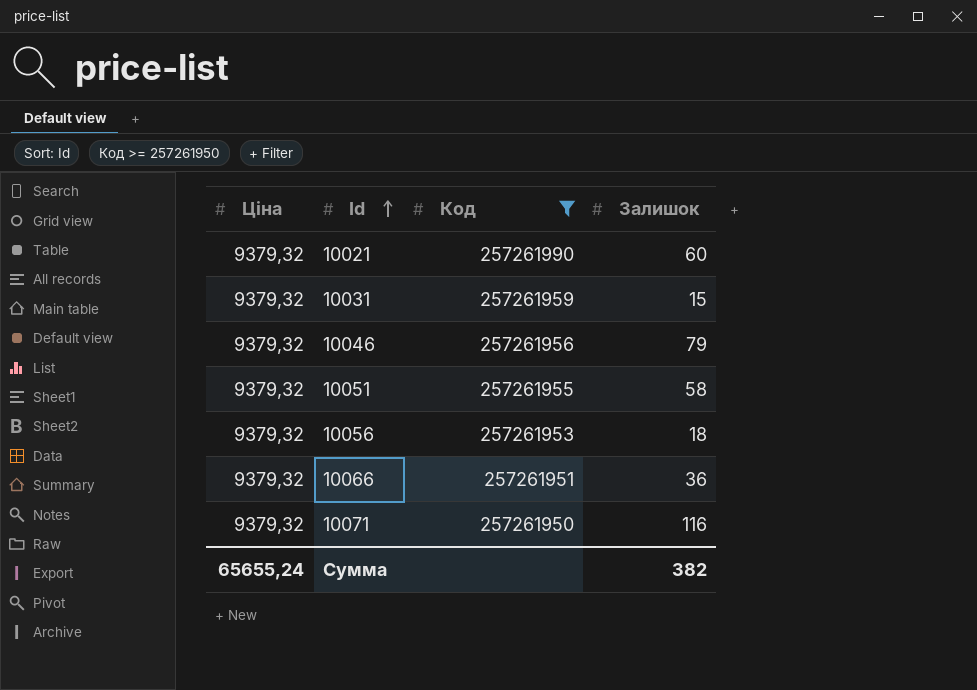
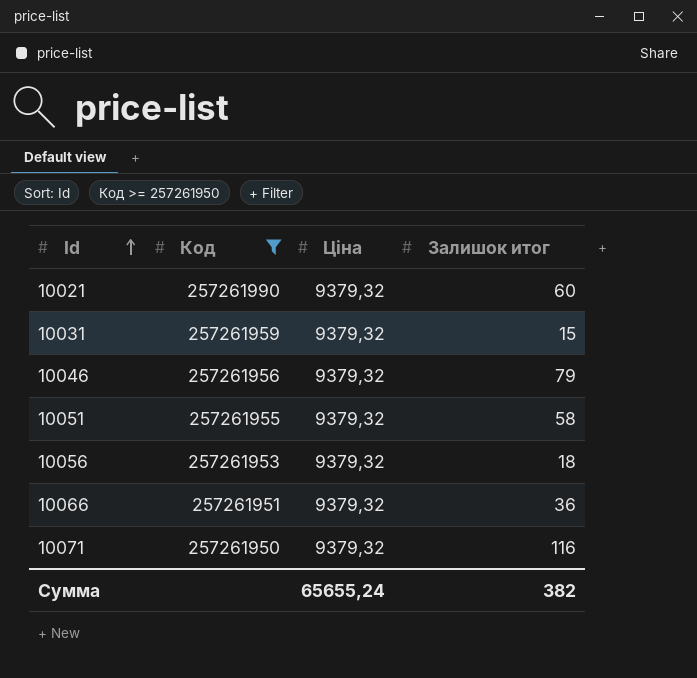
column Ціна | position: 1 -> 3
column name: Залишок -> Залишок итог

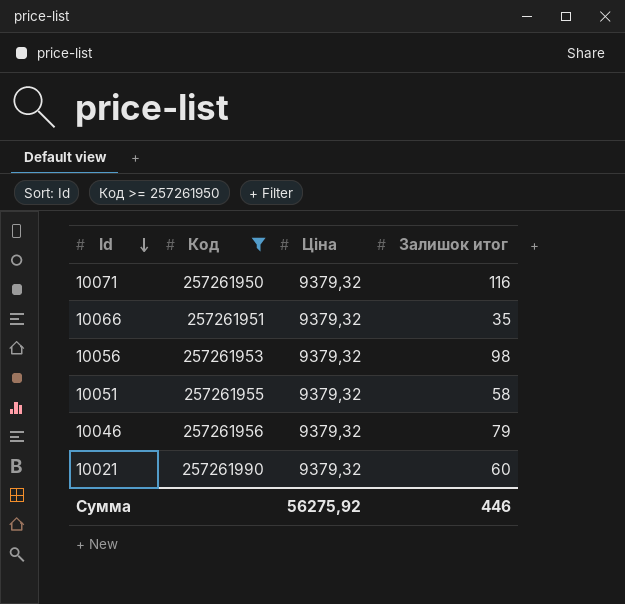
row order: Id ascending -> Id descending
row 10031: 257261959 | 9379,32 | 15 -> none
10066 | Залишок итог: 36 -> 35
10056 | Залишок итог: 18 -> 98
Сумма | Ціна: 65655,24 -> 56275,92
Сумма | Залишок итог: 382 -> 446

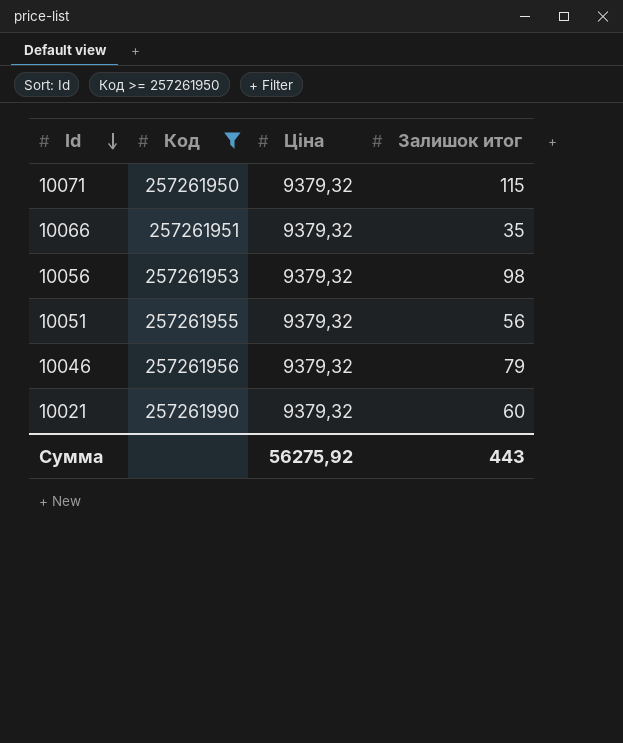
10071 | Залишок итог: 116 -> 115
10051 | Залишок итог: 58 -> 56
Сумма | Залишок итог: 446 -> 443

